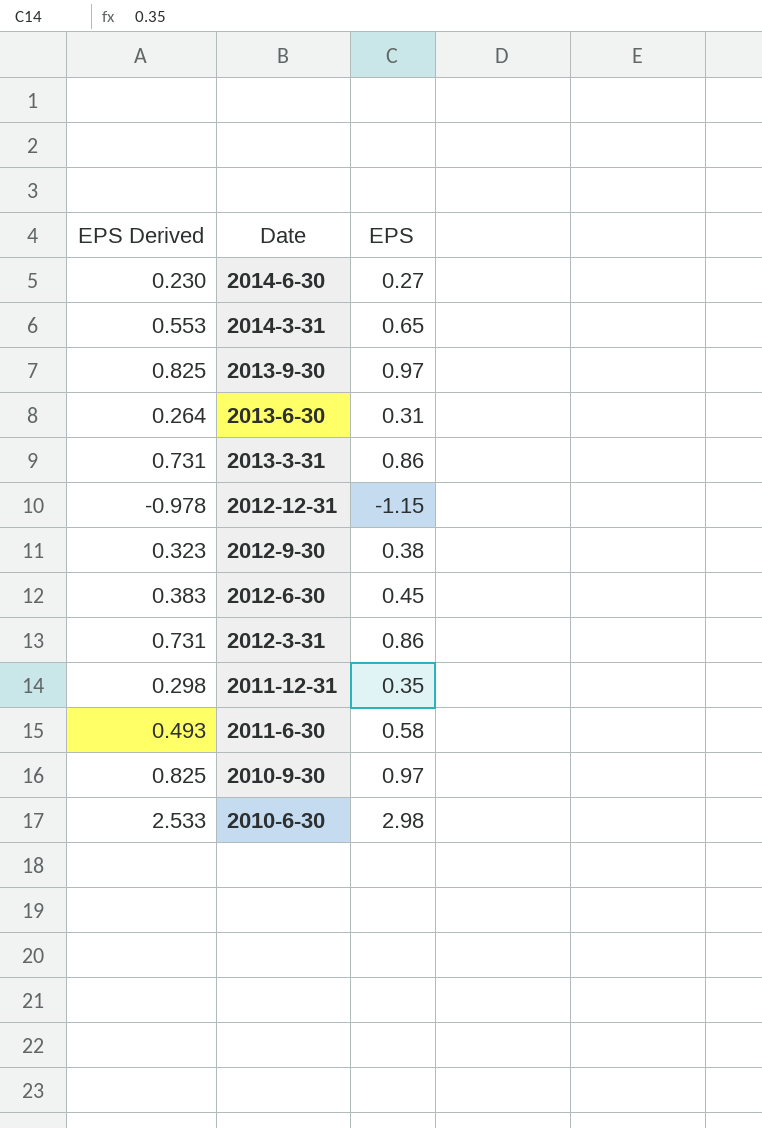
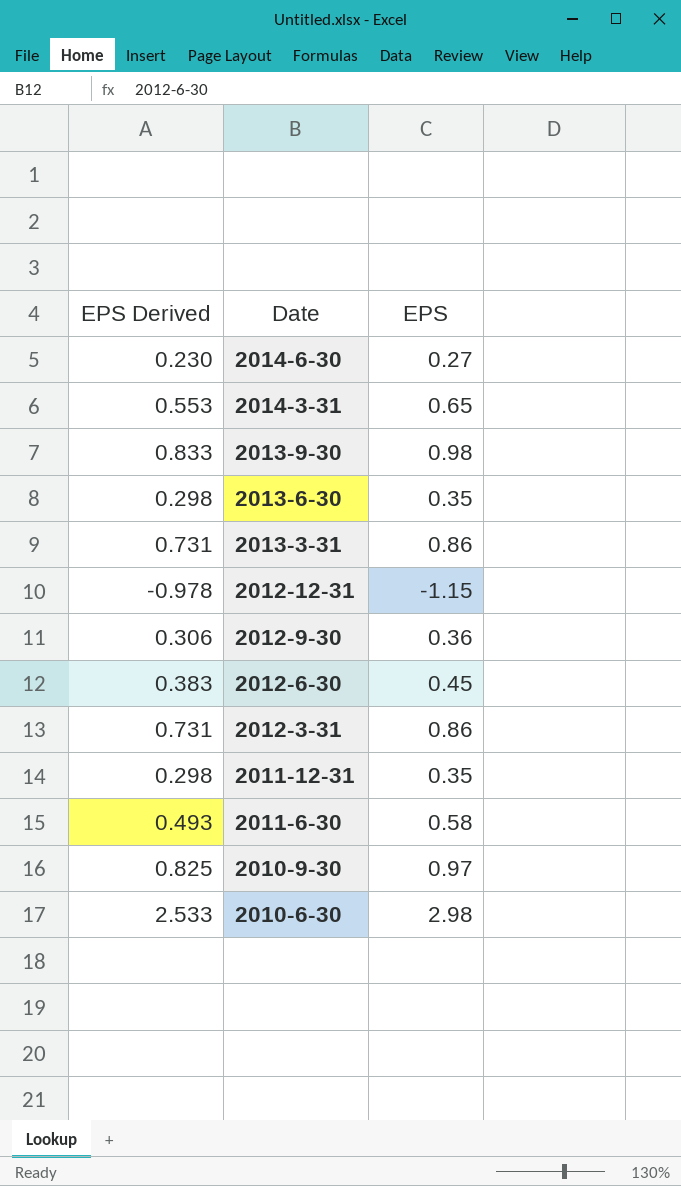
2013-9-30 | EPS Derived: 0.825 -> 0.833
2013-9-30 | EPS: 0.97 -> 0.98
2013-6-30 | EPS Derived: 0.264 -> 0.298
2013-6-30 | EPS: 0.31 -> 0.35
2012-9-30 | EPS Derived: 0.323 -> 0.306
2012-9-30 | EPS: 0.38 -> 0.36

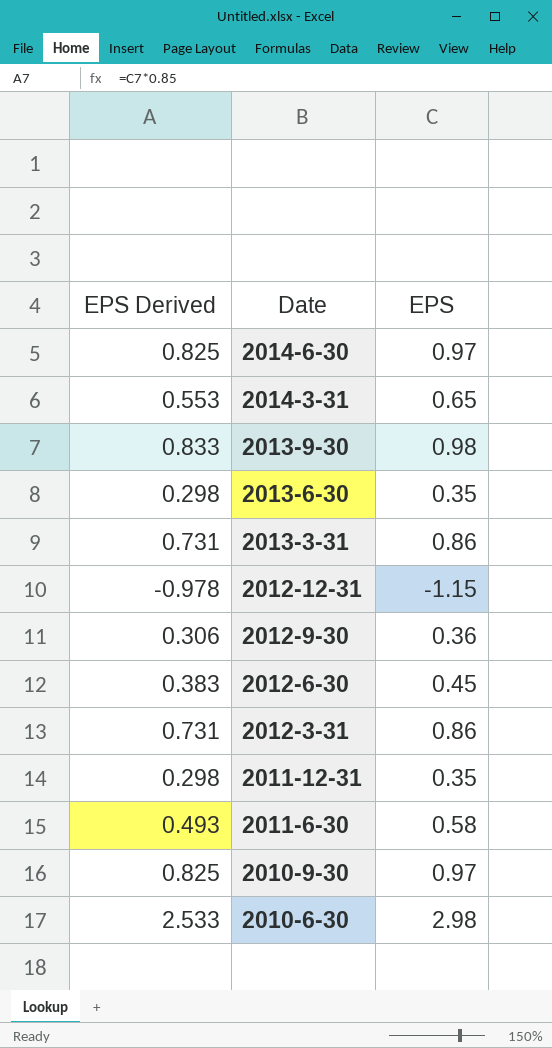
2014-6-30 | EPS Derived: 0.230 -> 0.825
2014-6-30 | EPS: 0.27 -> 0.97

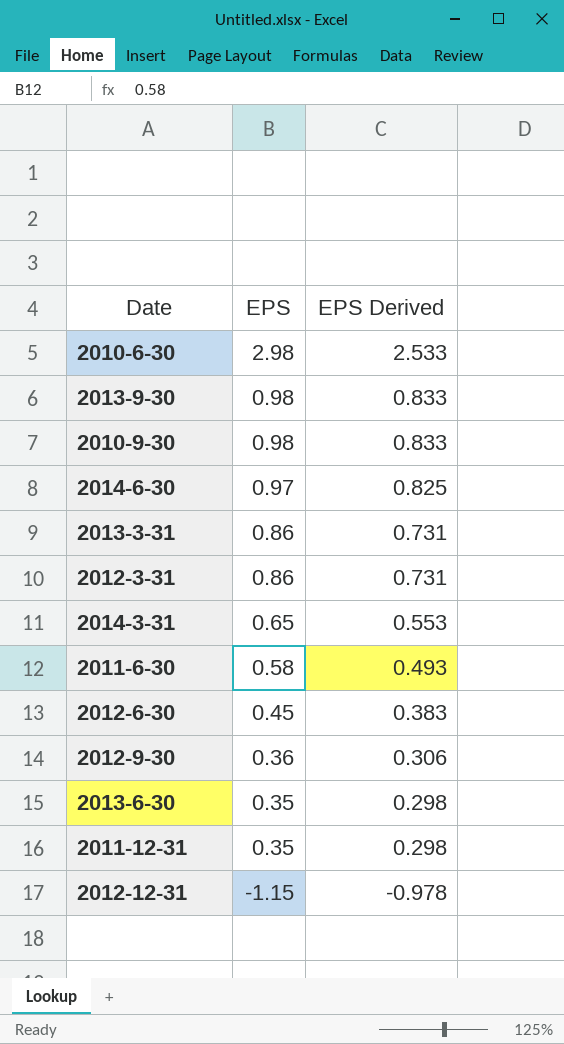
row order: Date descending -> EPS descending
column EPS Derived | position: 1 -> 3
2010-9-30 | EPS: 0.97 -> 0.98
2010-9-30 | EPS Derived: 0.825 -> 0.833

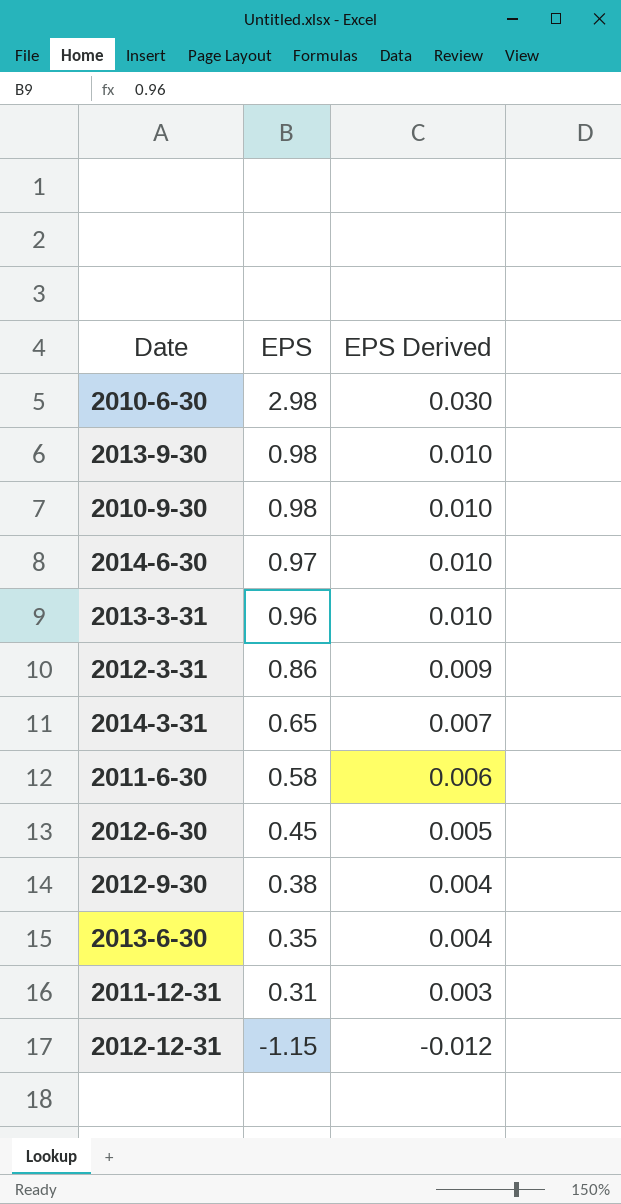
column EPS Derived | formula: [EPS] * 0.85 -> [EPS] * 0.01
2013-3-31 | EPS: 0.86 -> 0.96
2012-9-30 | EPS: 0.36 -> 0.38
2011-12-31 | EPS: 0.35 -> 0.31

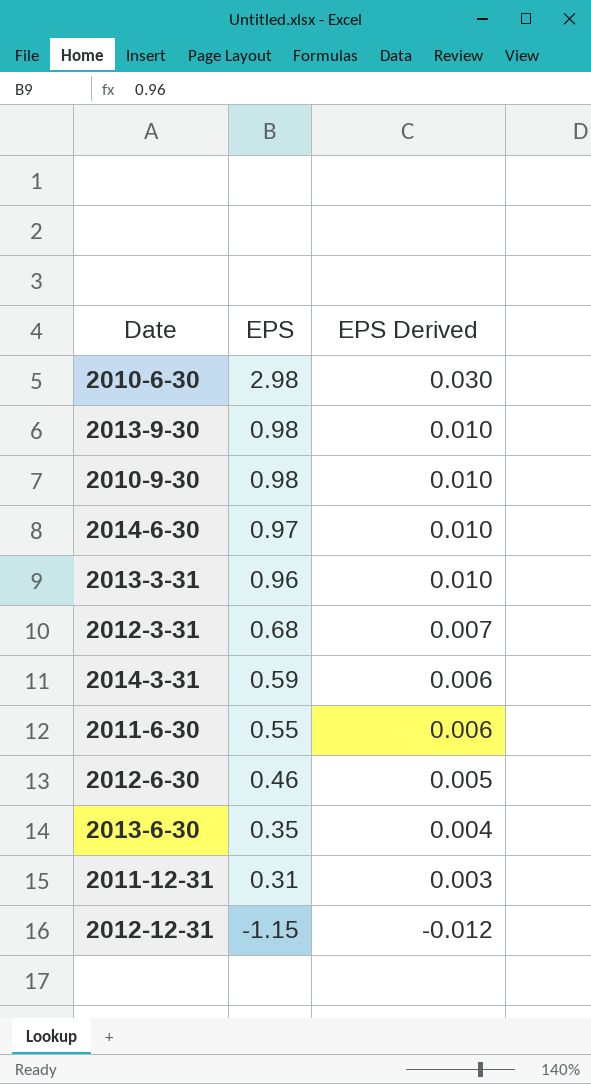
row 2012-9-30: 0.38 | 0.004 -> none
2012-3-31 | EPS: 0.86 -> 0.68
2012-3-31 | EPS Derived: 0.009 -> 0.007
2014-3-31 | EPS: 0.65 -> 0.59
2014-3-31 | EPS Derived: 0.007 -> 0.006
2011-6-30 | EPS: 0.58 -> 0.55
2012-6-30 | EPS: 0.45 -> 0.46

